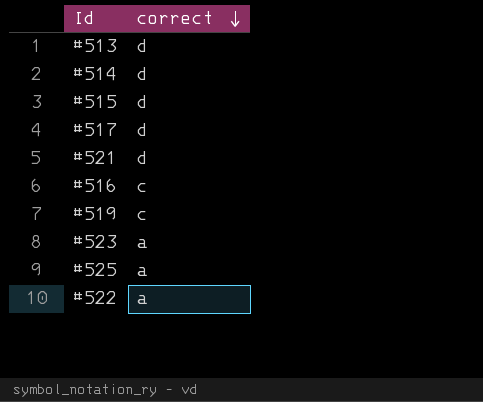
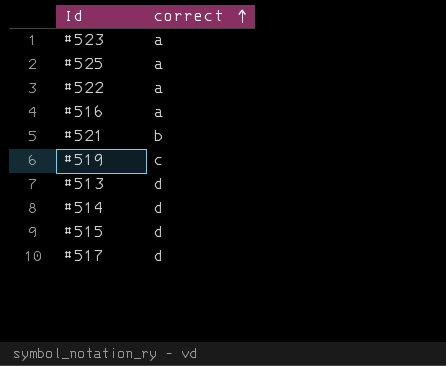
row order: correct descending -> correct ascending
#516 | correct: c -> a
#521 | correct: d -> b

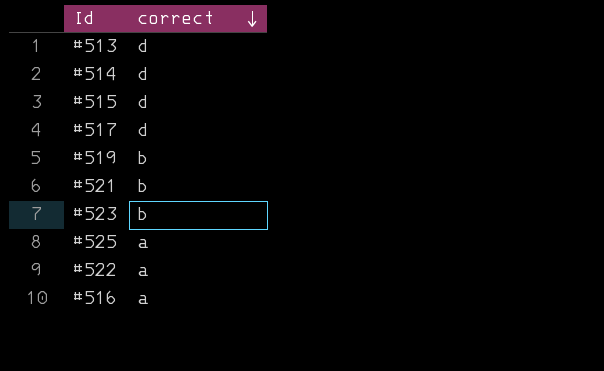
row order: correct ascending -> correct descending
#519 | correct: c -> b
#523 | correct: a -> b

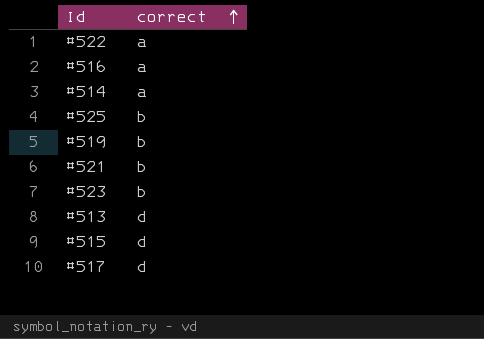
row order: correct descending -> correct ascending
#514 | correct: d -> a
#525 | correct: a -> b

